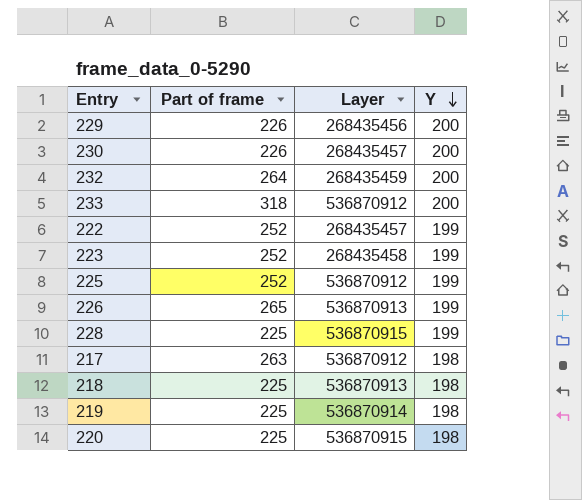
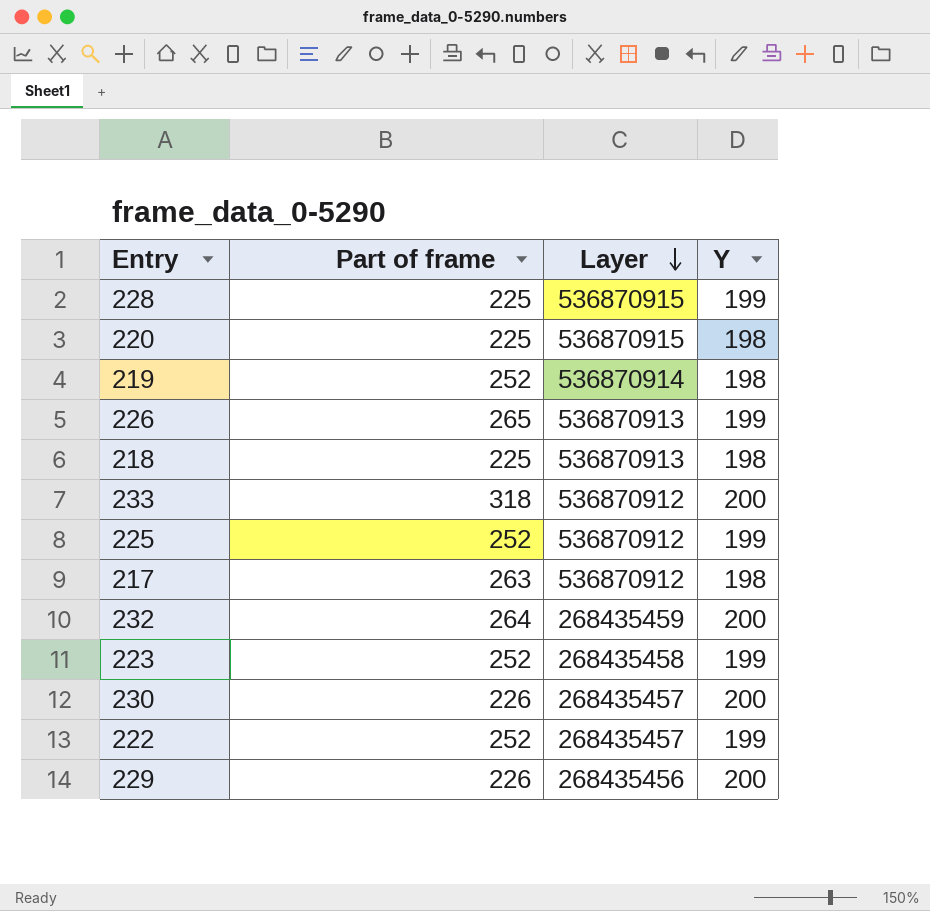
row order: Y descending -> Layer descending
219 | Part of frame: 225 -> 252

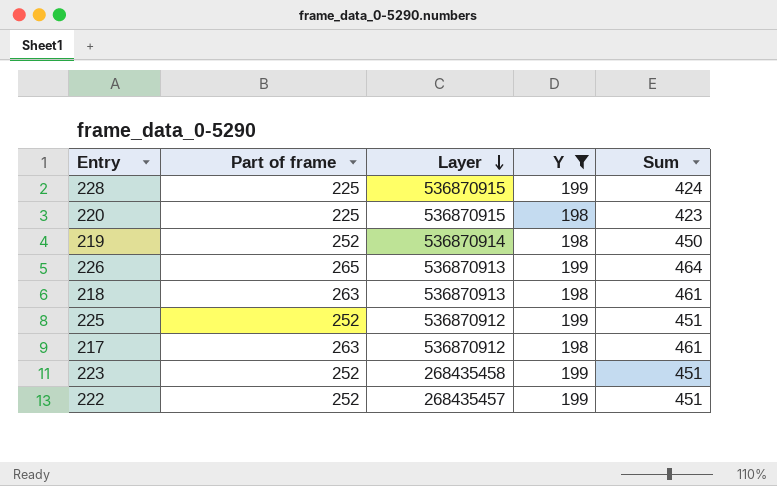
filter: none -> Y != 200
column Sum | formula: none -> [Part of frame] + [Y]
218 | Part of frame: 225 -> 263

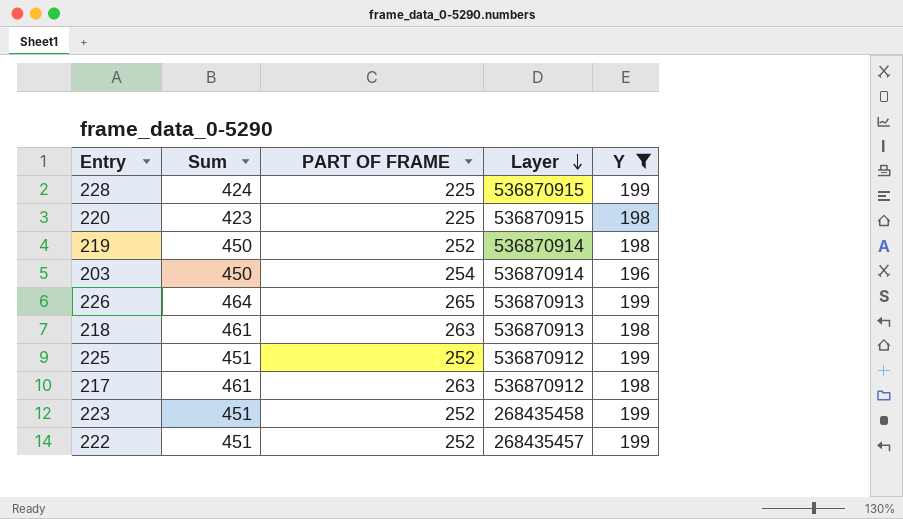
column Sum | position: 5 -> 2
column name: Part of frame -> PART OF FRAME
row 203: none -> 450 | 254 | 536870914 | 196

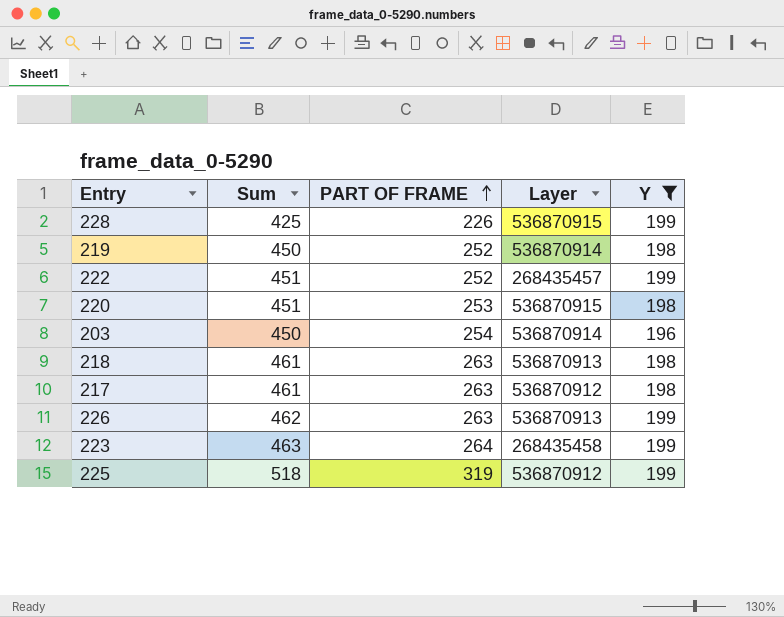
row order: Layer descending -> PART OF FRAME ascending
228 | Sum: 424 -> 425
228 | PART OF FRAME: 225 -> 226
220 | Sum: 423 -> 451
220 | PART OF FRAME: 225 -> 253
226 | Sum: 464 -> 462
226 | PART OF FRAME: 265 -> 263
223 | Sum: 451 -> 463
223 | PART OF FRAME: 252 -> 264
225 | Sum: 451 -> 518
225 | PART OF FRAME: 252 -> 319

